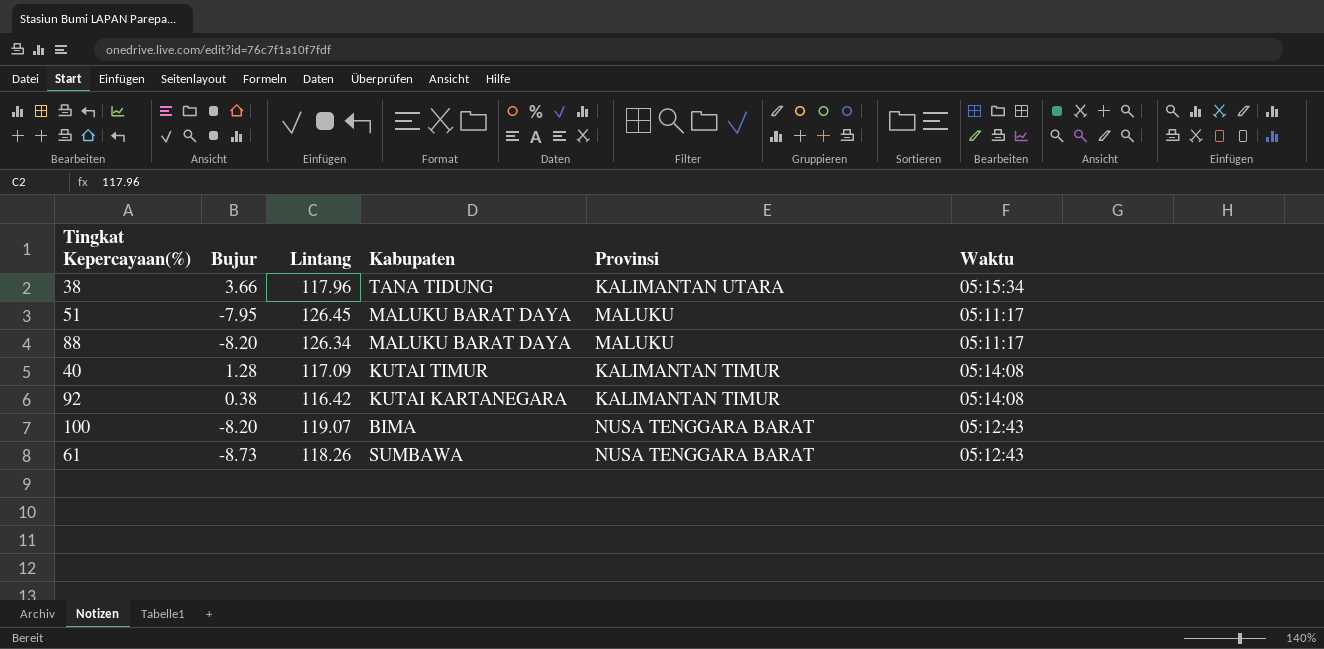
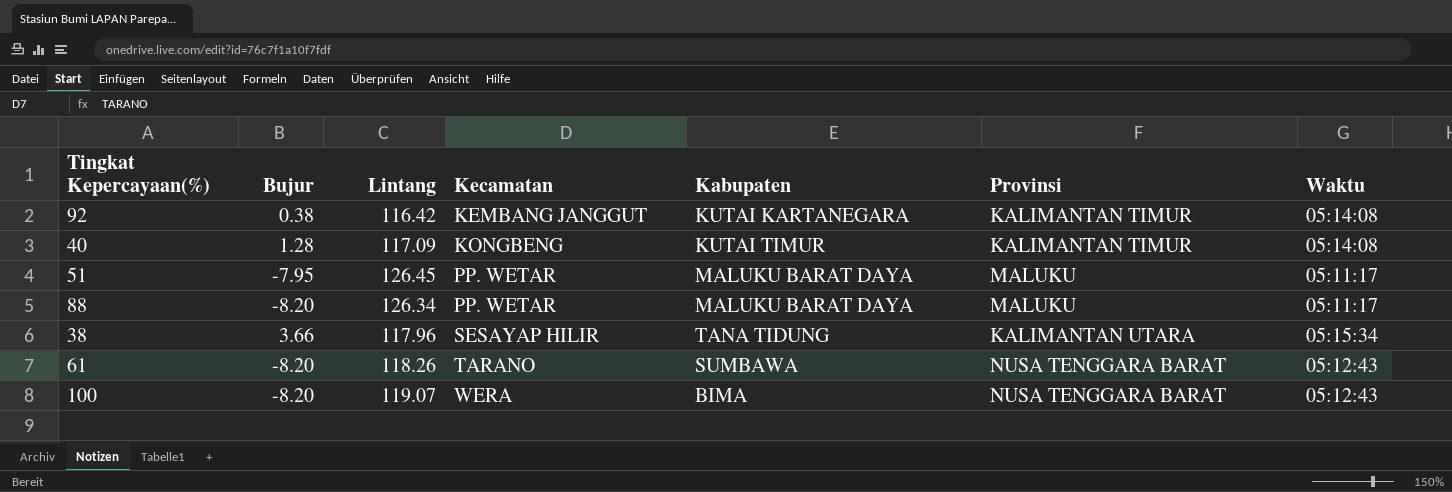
row order: none -> Kecamatan ascending
column Kecamatan | position: none -> 4
61 | Bujur: -8.73 -> -8.20

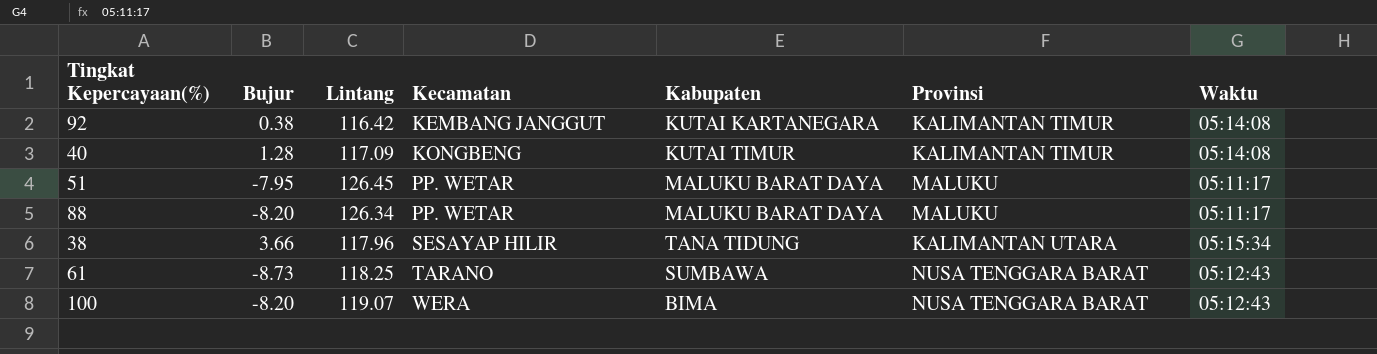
61 | Bujur: -8.20 -> -8.73
61 | Lintang: 118.26 -> 118.25

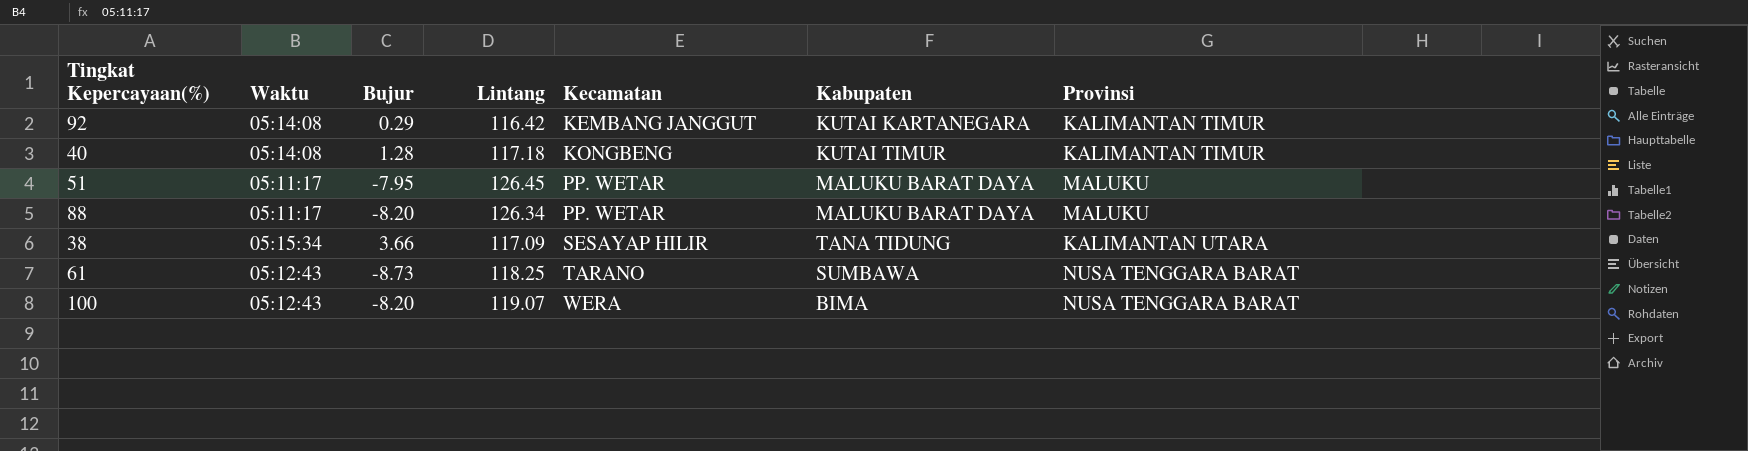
column Waktu | position: 7 -> 2
92 | Bujur: 0.38 -> 0.29
40 | Lintang: 117.09 -> 117.18
38 | Lintang: 117.96 -> 117.09

